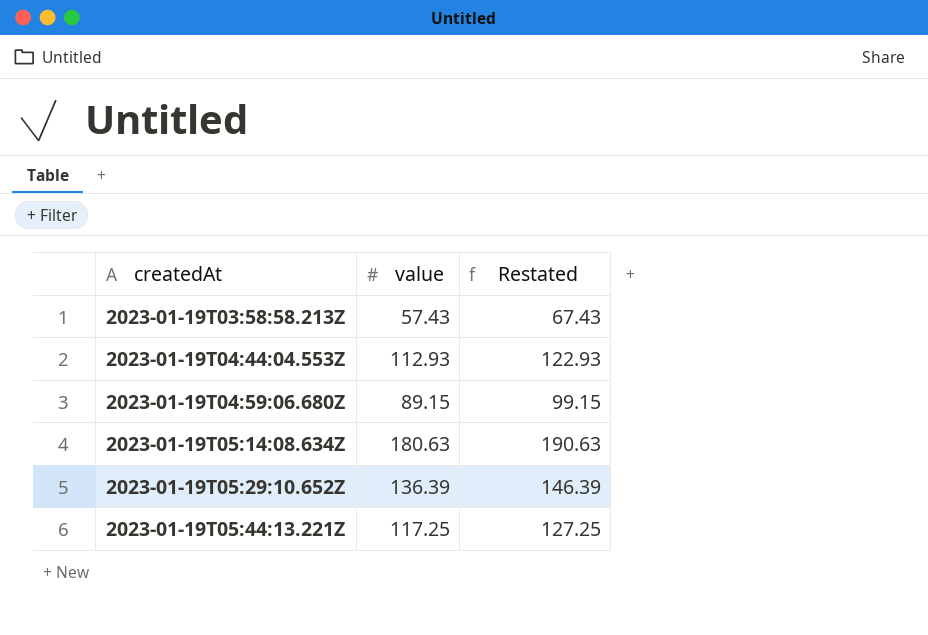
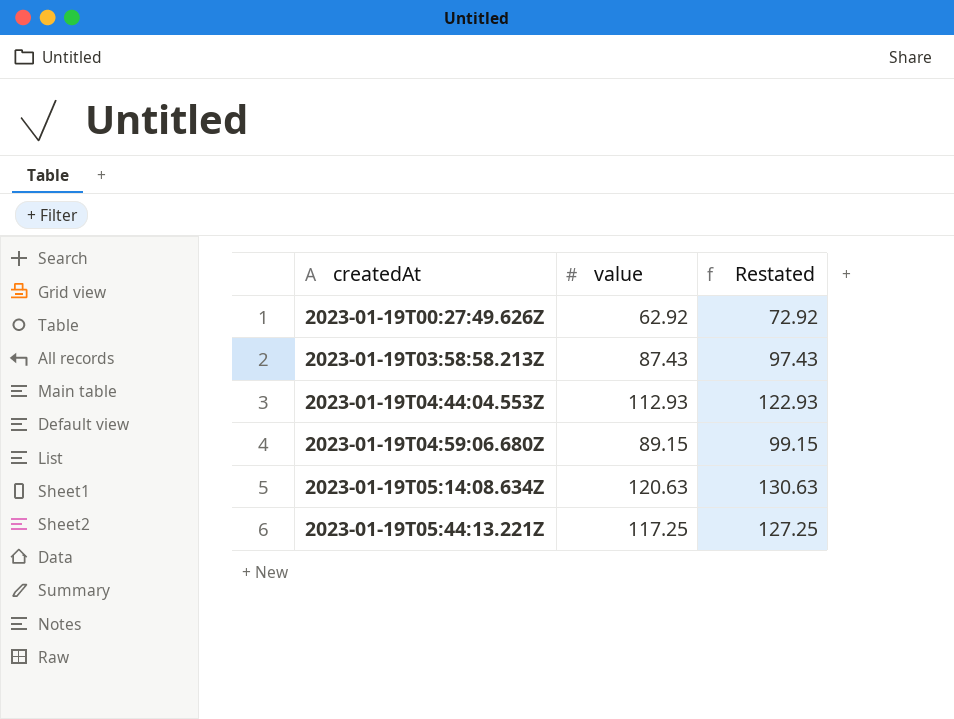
row 2023-01-19T05:29:10.652Z: 136.39 | 146.39 -> none
row 2023-01-19T00:27:49.626Z: none -> 62.92 | 72.92
2023-01-19T03:58:58.213Z | value: 57.43 -> 87.43
2023-01-19T03:58:58.213Z | Restated: 67.43 -> 97.43
2023-01-19T05:14:08.634Z | value: 180.63 -> 120.63
2023-01-19T05:14:08.634Z | Restated: 190.63 -> 130.63

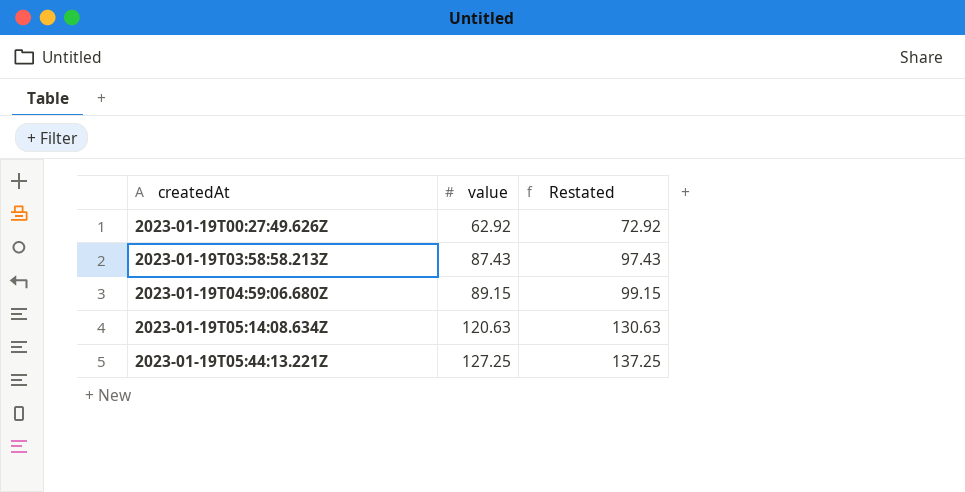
row 2023-01-19T04:44:04.553Z: 112.93 | 122.93 -> none
2023-01-19T05:44:13.221Z | value: 117.25 -> 127.25
2023-01-19T05:44:13.221Z | Restated: 127.25 -> 137.25

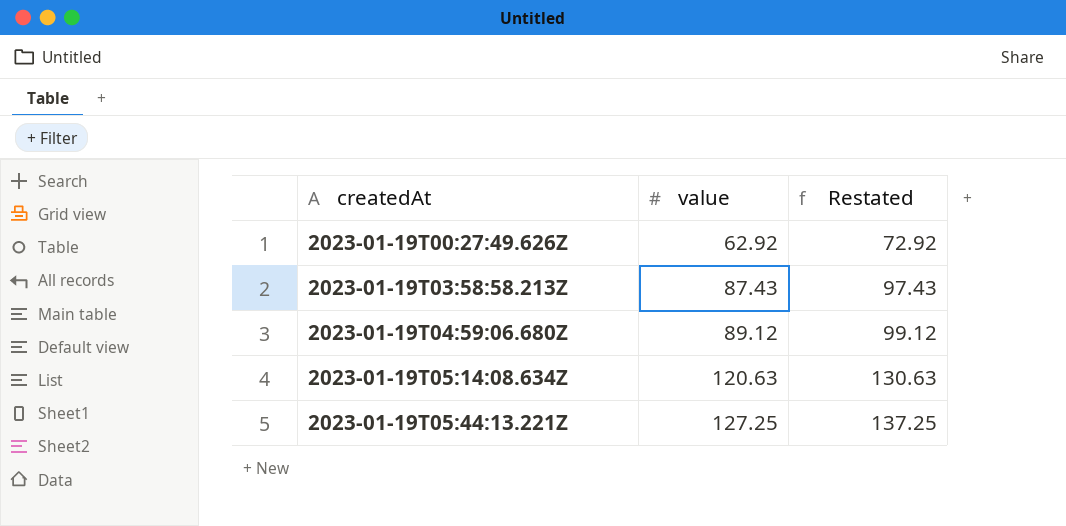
2023-01-19T04:59:06.680Z | value: 89.15 -> 89.12
2023-01-19T04:59:06.680Z | Restated: 99.15 -> 99.12

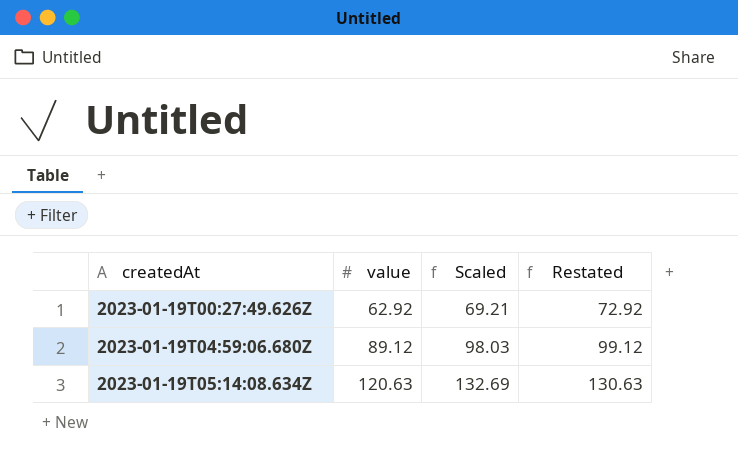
column Scaled | formula: none -> [value] * 1.1
row 2023-01-19T03:58:58.213Z: 87.43 | 97.43 -> none
row 2023-01-19T05:44:13.221Z: 127.25 | 137.25 -> none

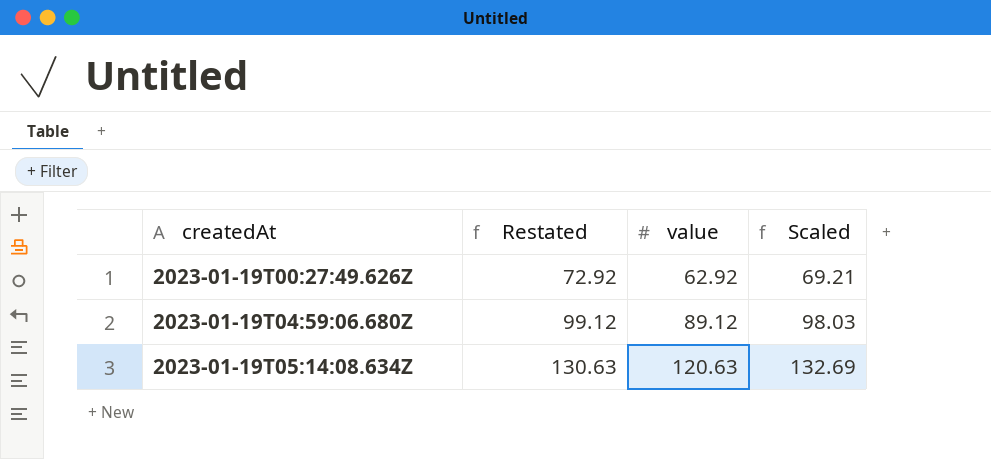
column Restated | position: 4 -> 2

